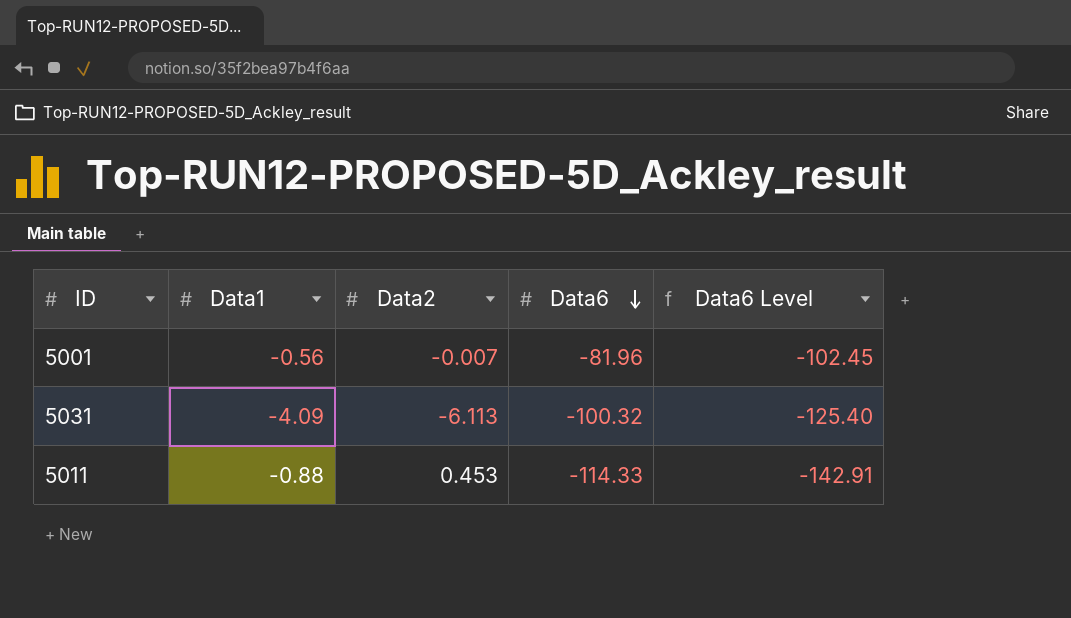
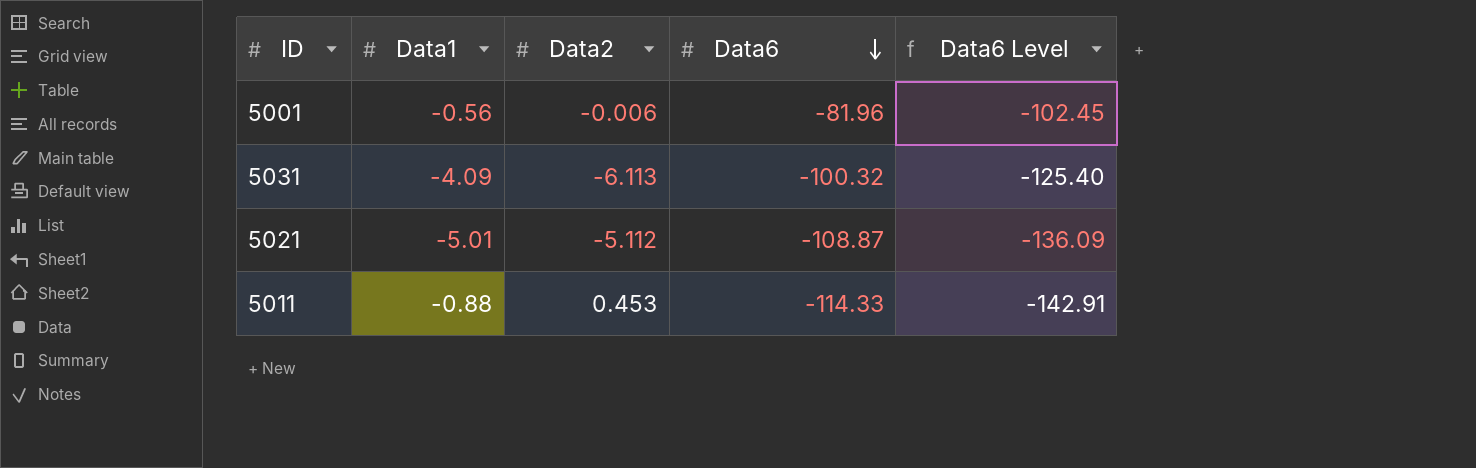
5001 | Data2: -0.007 -> -0.006
row 5021: none -> -5.01 | -5.112 | -108.87 | -136.09

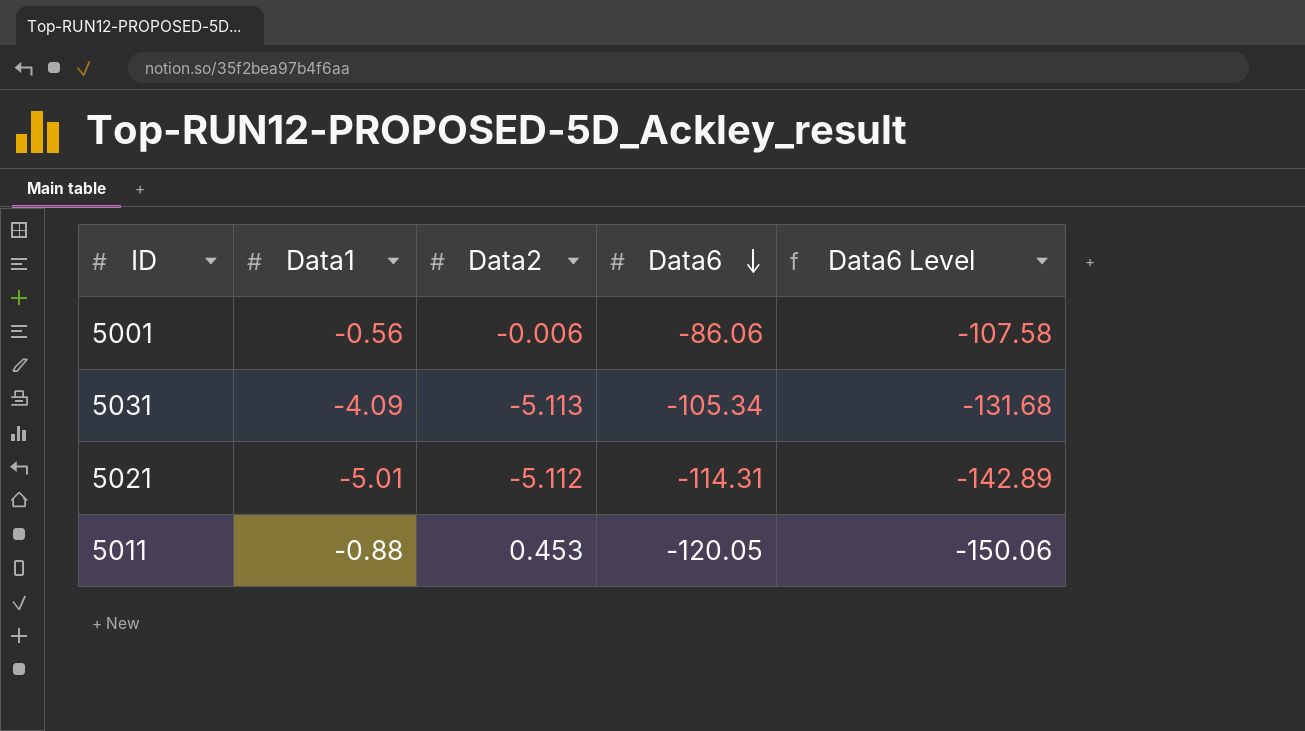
5001 | Data6: -81.96 -> -86.06
5001 | Data6 Level: -102.45 -> -107.58
5031 | Data2: -6.113 -> -5.113
5031 | Data6: -100.32 -> -105.34
5031 | Data6 Level: -125.40 -> -131.68
5021 | Data6: -108.87 -> -114.31
5021 | Data6 Level: -136.09 -> -142.89
5011 | Data6: -114.33 -> -120.05
5011 | Data6 Level: -142.91 -> -150.06

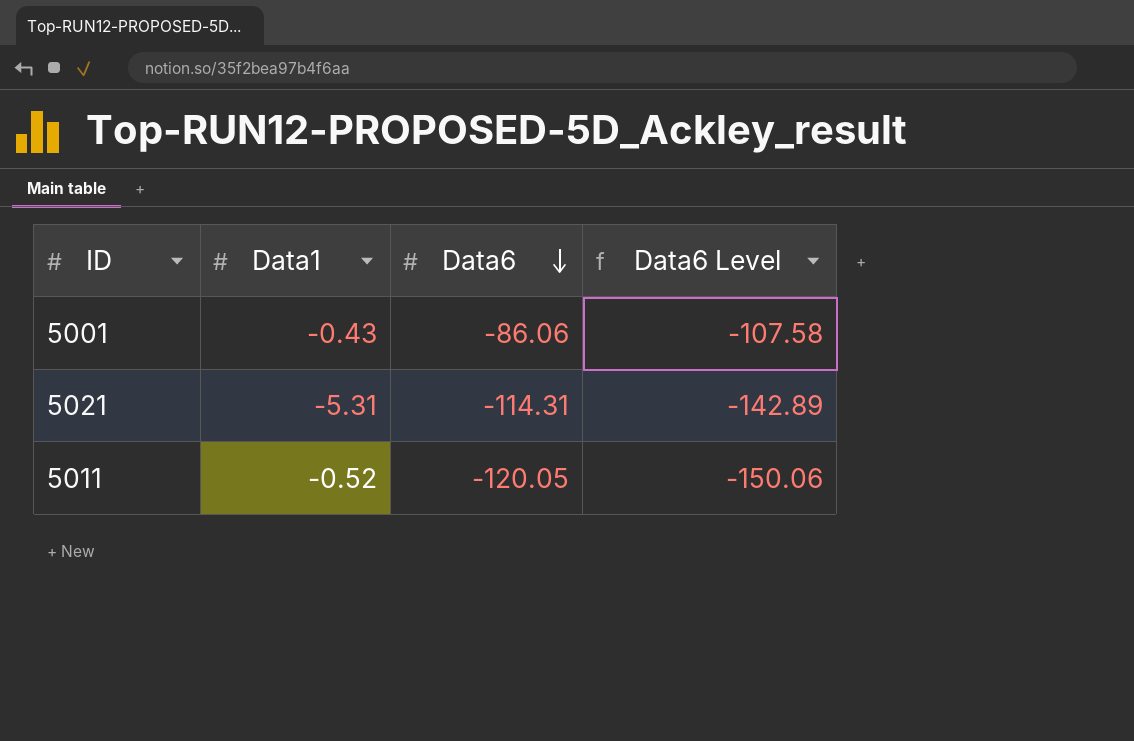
column Data2 | position: 3 -> none
row 5031: -4.09 | -5.113 | -105.34 | -131.68 -> none
5001 | Data1: -0.56 -> -0.43
5021 | Data1: -5.01 -> -5.31
5011 | Data1: -0.88 -> -0.52

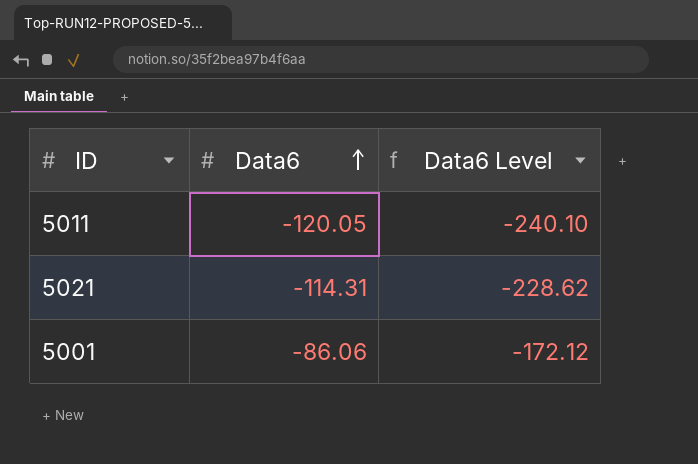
row order: Data6 descending -> Data6 ascending
column Data1 | position: 2 -> none
column Data6 Level | formula: [Data6] * 1.25 -> [Data6] * 2

